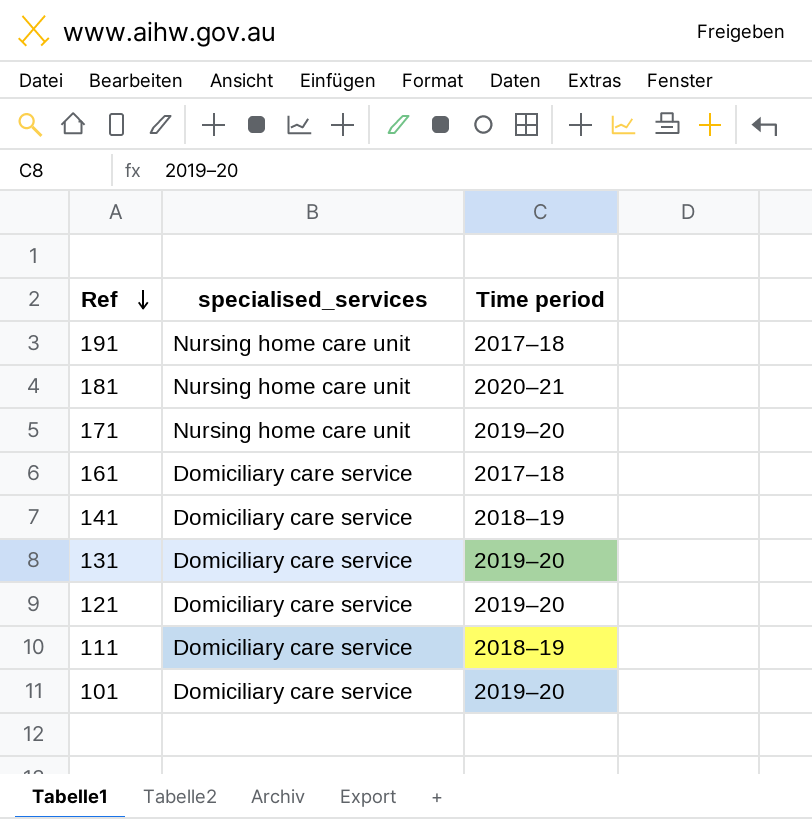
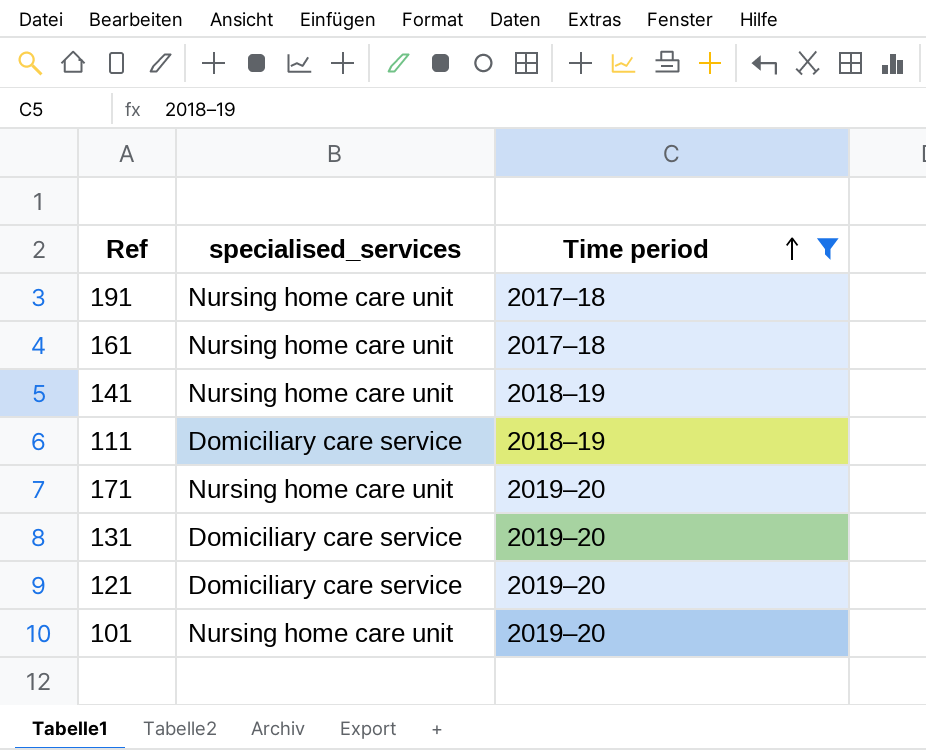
filter: none -> Time period != 2020–21
row order: Ref descending -> Time period ascending
161 | specialised_services: Domiciliary care service -> Nursing home care unit
141 | specialised_services: Domiciliary care service -> Nursing home care unit
101 | specialised_services: Domiciliary care service -> Nursing home care unit

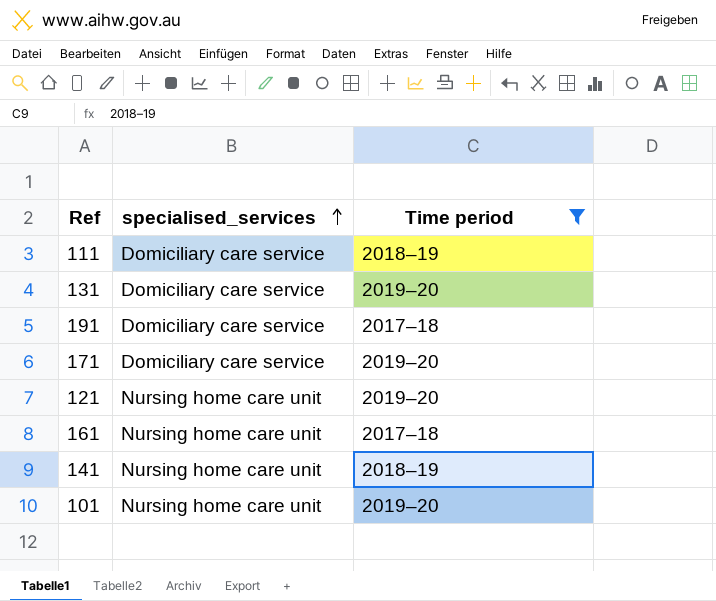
row order: Time period ascending -> specialised_services ascending
191 | specialised_services: Nursing home care unit -> Domiciliary care service
171 | specialised_services: Nursing home care unit -> Domiciliary care service
121 | specialised_services: Domiciliary care service -> Nursing home care unit

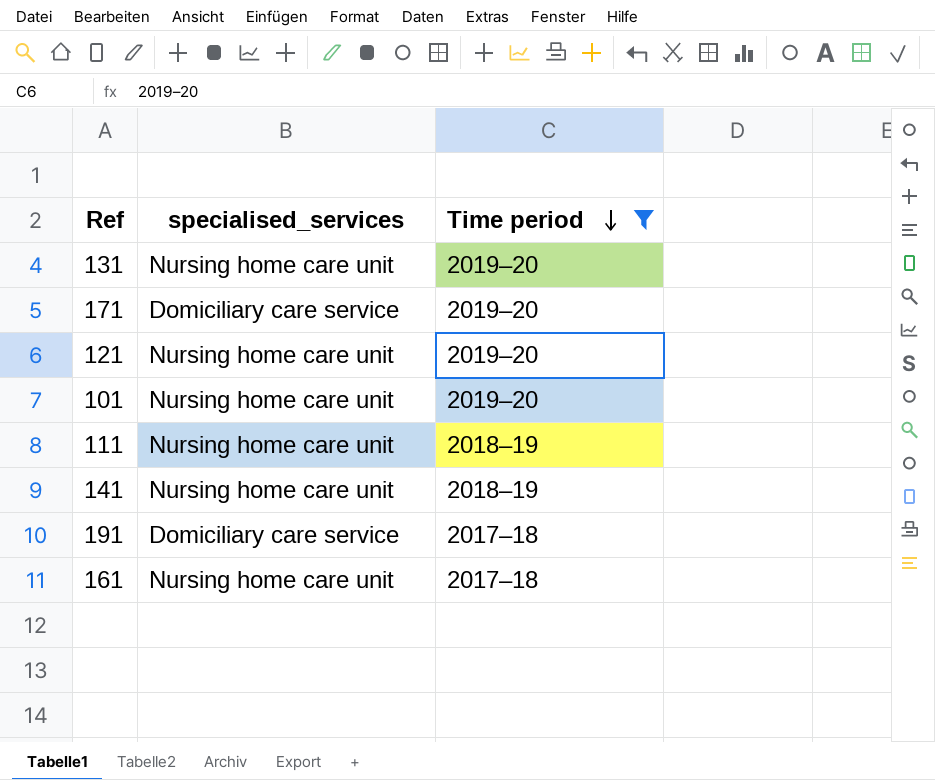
row order: specialised_services ascending -> Time period descending
131 | specialised_services: Domiciliary care service -> Nursing home care unit
111 | specialised_services: Domiciliary care service -> Nursing home care unit

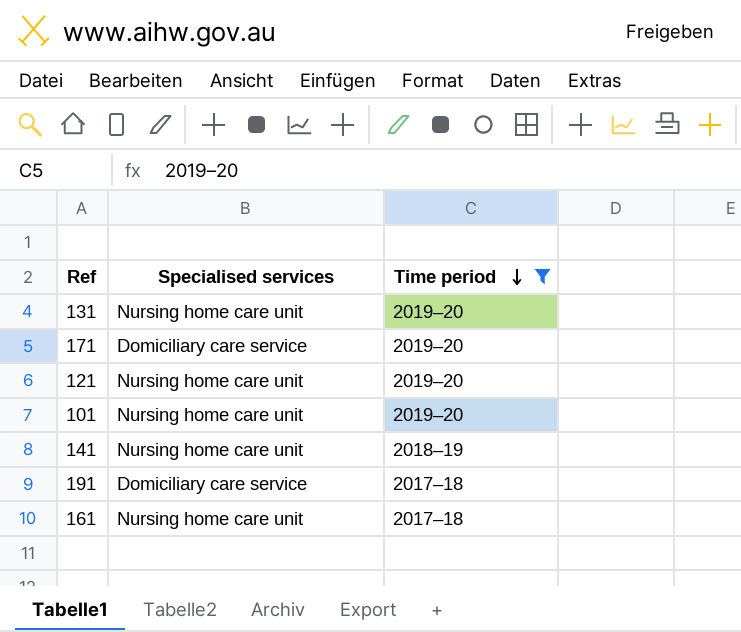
column name: specialised_services -> Specialised services
row 111: Nursing home care unit | 2018–19 -> none

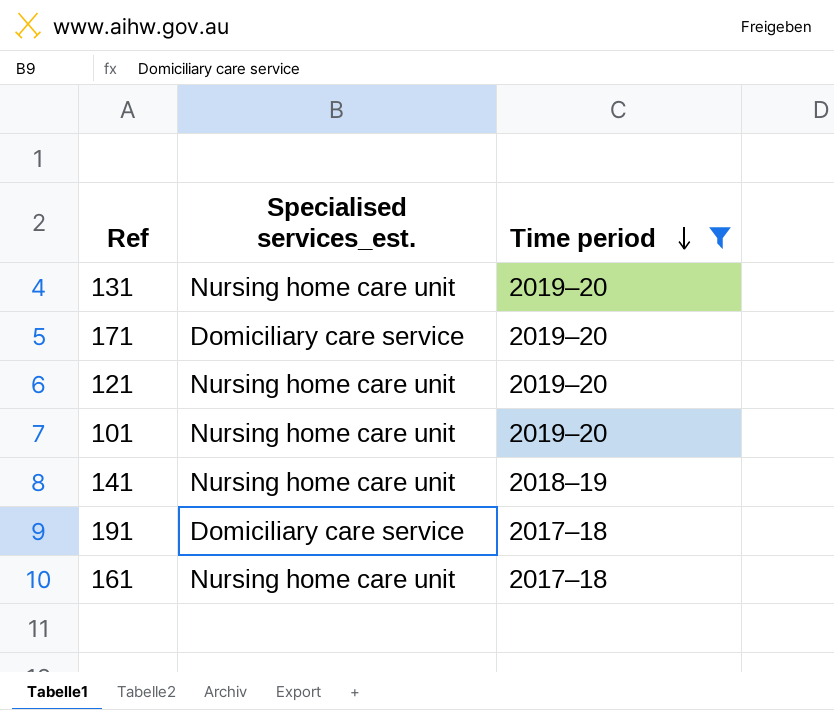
column name: Specialised services -> Specialised services_est.

